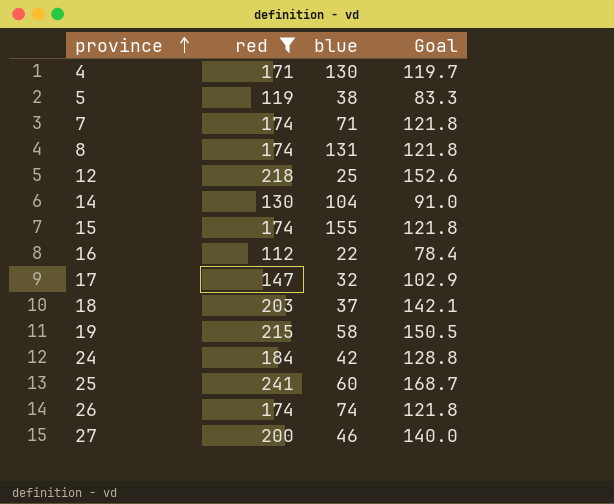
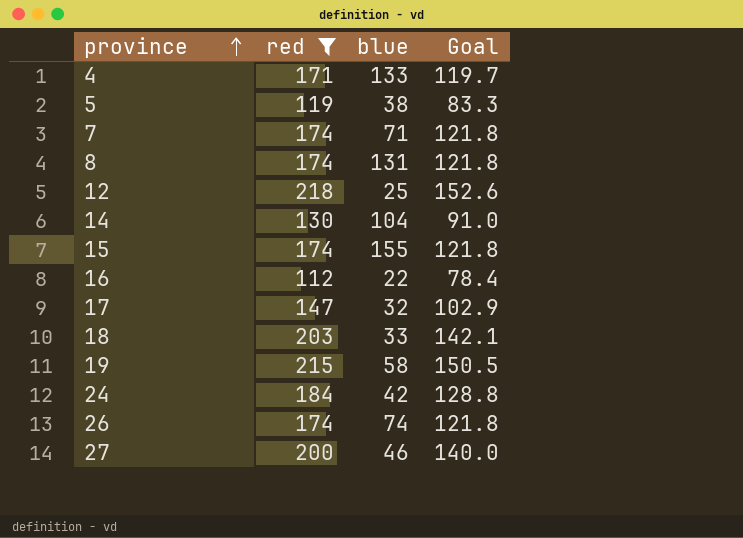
row 25: 241 | 60 | 168.7 -> none
4 | blue: 130 -> 133
18 | blue: 37 -> 33

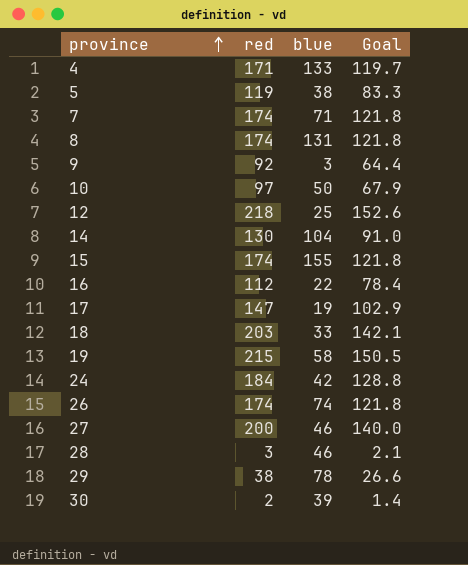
filter: red >= 112 -> none
17 | blue: 32 -> 19

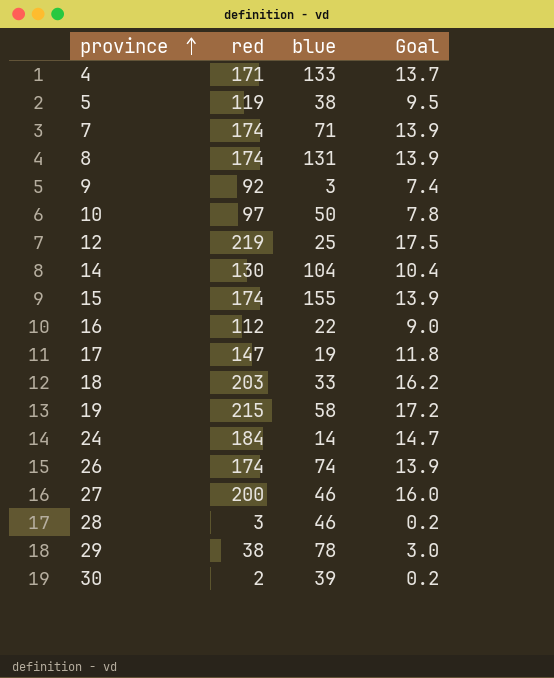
column Goal | formula: [red] * 0.7 -> [red] * 0.08
12 | red: 218 -> 219
24 | blue: 42 -> 14

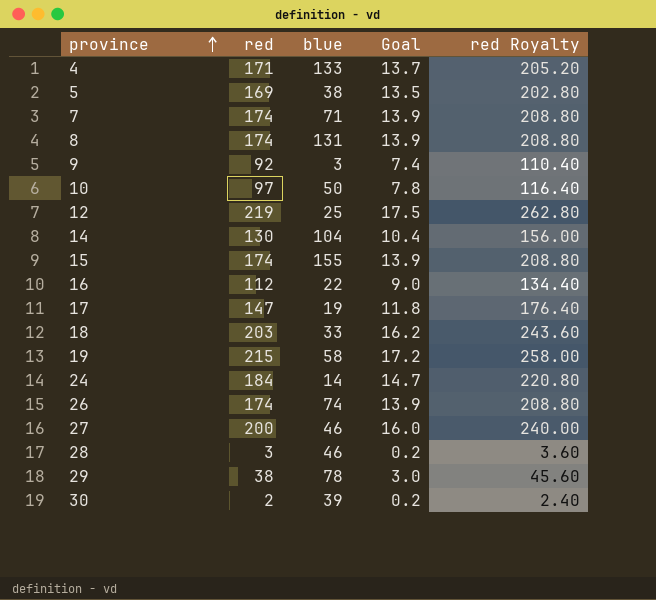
column red Royalty | formula: none -> [red] * 1.2
5 | red: 119 -> 169
5 | Goal: 9.5 -> 13.5

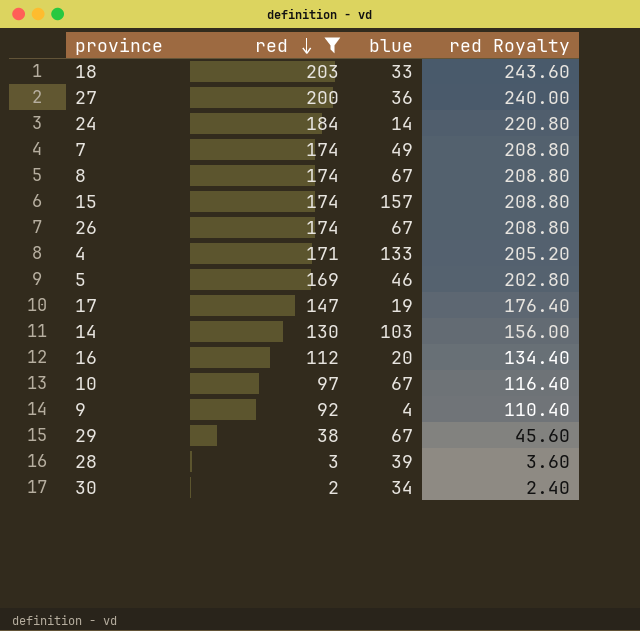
filter: none -> red <= 203
row order: province ascending -> red descending
column Goal | formula: [red] * 0.08 -> none
27 | blue: 46 -> 36
7 | blue: 71 -> 49
8 | blue: 131 -> 67
15 | blue: 155 -> 157
26 | blue: 74 -> 67
5 | blue: 38 -> 46
14 | blue: 104 -> 103
16 | blue: 22 -> 20
10 | blue: 50 -> 67
9 | blue: 3 -> 4
29 | blue: 78 -> 67
28 | blue: 46 -> 39
30 | blue: 39 -> 34

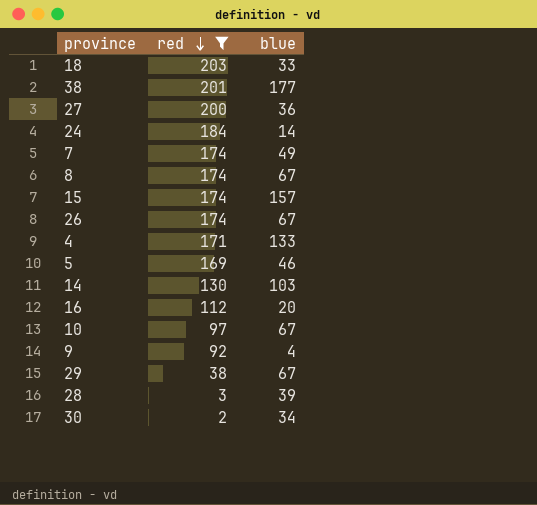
column red Royalty | formula: [red] * 1.2 -> none
row 17: 147 | 19 | 176.40 -> none
row 38: none -> 201 | 177

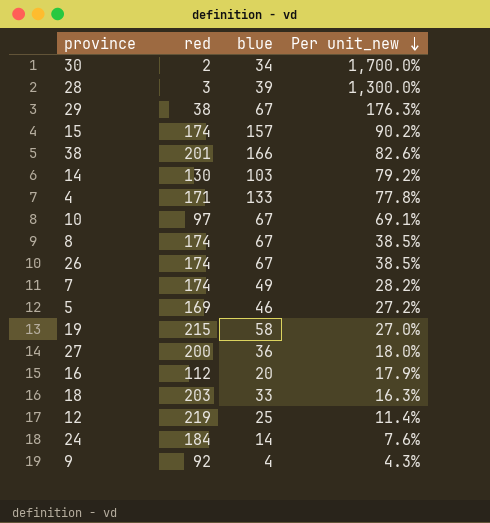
filter: red <= 203 -> none
row order: red descending -> Per unit_new descending
column Per unit_new | formula: none -> [blue] / [red]
38 | blue: 177 -> 166

